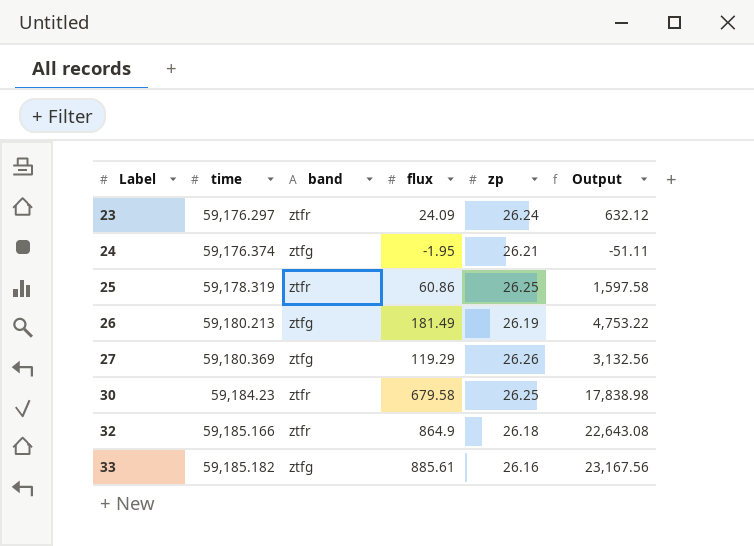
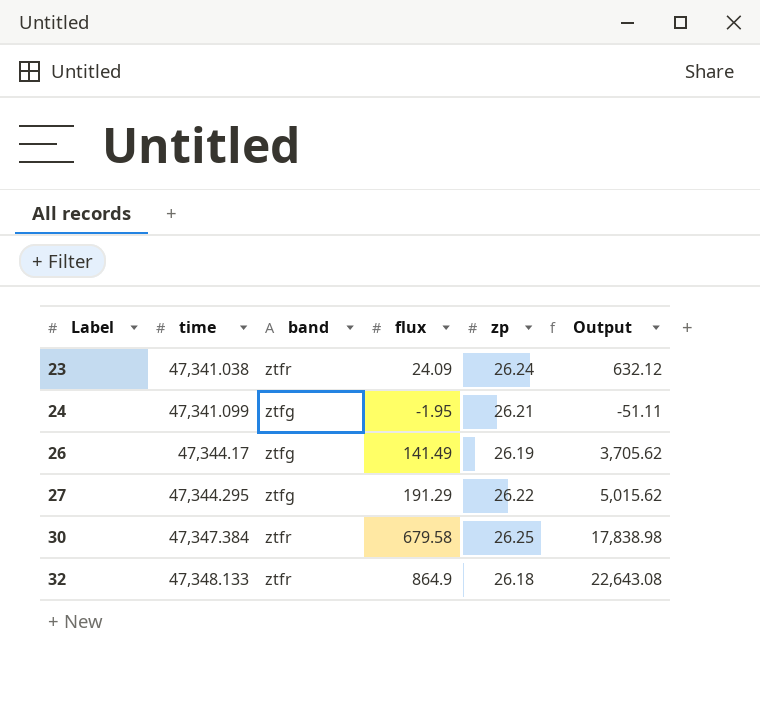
row 25: 59,178.319 | ztfr | 60.86 | 26.25 | 1,597.58 -> none
row 33: 59,185.182 | ztfg | 885.61 | 26.16 | 23,167.56 -> none
23 | time: 59,176.297 -> 47,341.038
24 | time: 59,176.374 -> 47,341.099
26 | time: 59,180.213 -> 47,344.17
26 | flux: 181.49 -> 141.49
26 | Output: 4,753.22 -> 3,705.62
27 | time: 59,180.369 -> 47,344.295
27 | flux: 119.29 -> 191.29
27 | zp: 26.26 -> 26.22
27 | Output: 3,132.56 -> 5,015.62
30 | time: 59,184.23 -> 47,347.384
32 | time: 59,185.166 -> 47,348.133

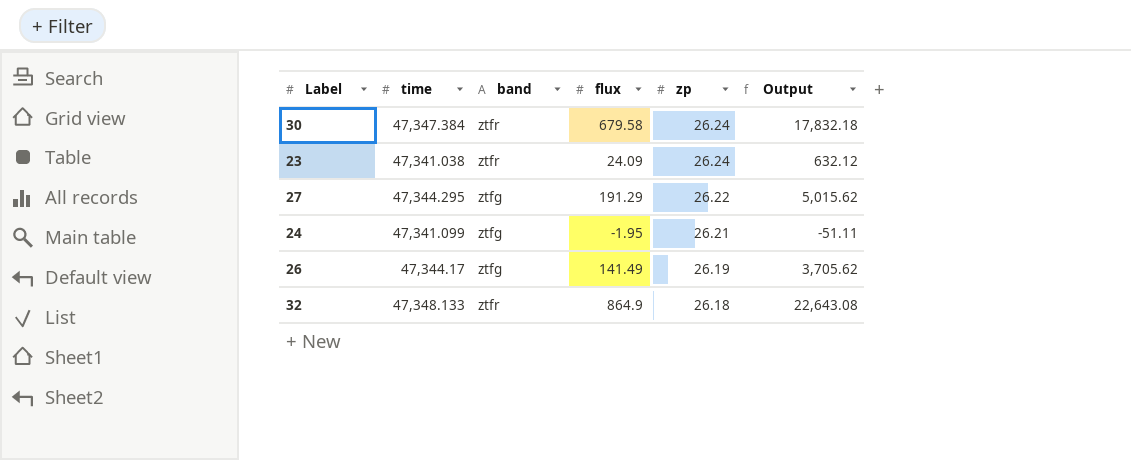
row order: Label ascending -> zp descending
30 | zp: 26.25 -> 26.24
30 | Output: 17,838.98 -> 17,832.18

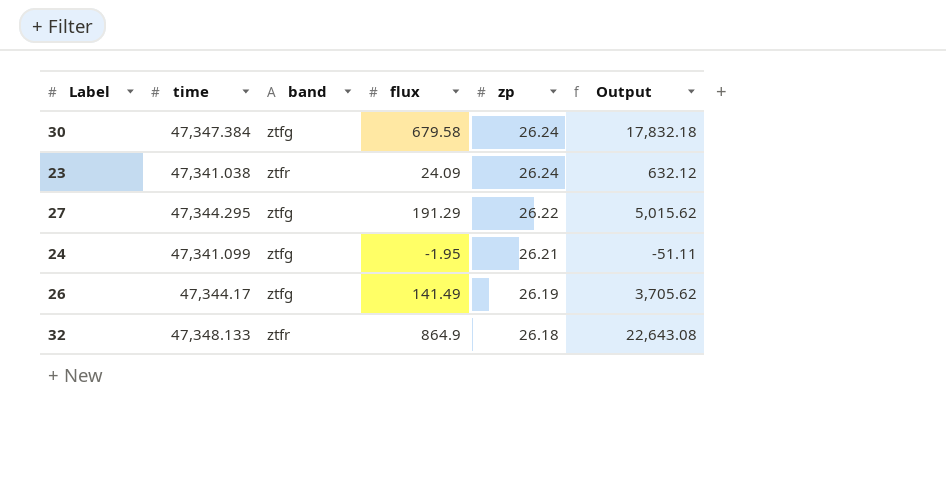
30 | band: ztfr -> ztfg

